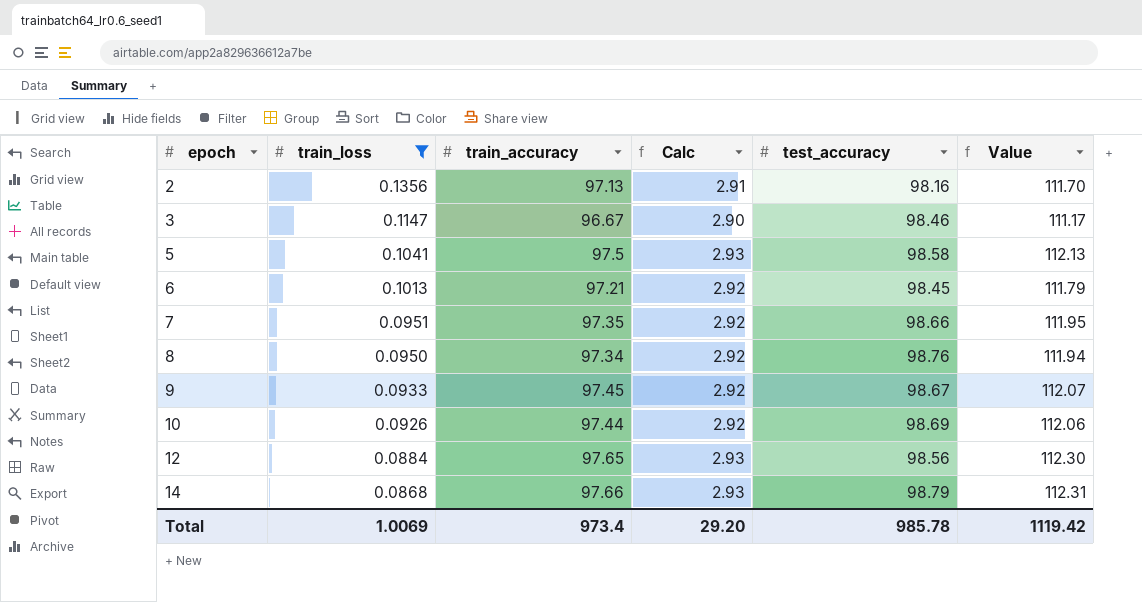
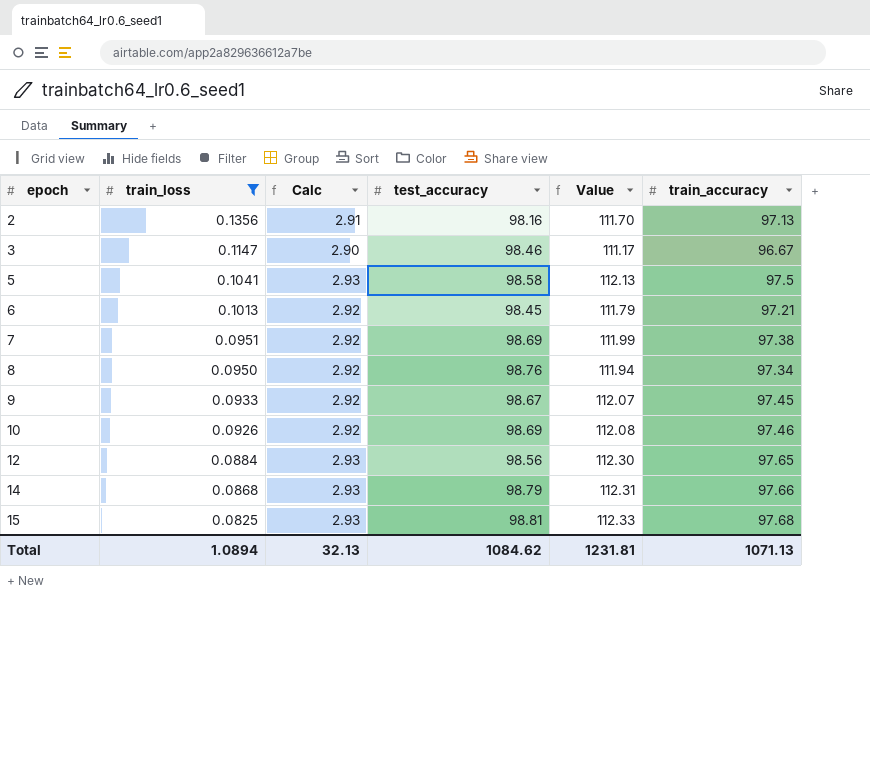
column train_accuracy | position: 3 -> 6
7 | test_accuracy: 98.66 -> 98.69
7 | Value: 111.95 -> 111.99
7 | train_accuracy: 97.35 -> 97.38
10 | Value: 112.06 -> 112.08
10 | train_accuracy: 97.44 -> 97.46
row 15: none -> 0.0825 | 2.93 | 98.81 | 112.33 | 97.68
Total | train_loss: 1.0069 -> 1.0894
Total | Calc: 29.20 -> 32.13
Total | test_accuracy: 985.78 -> 1084.62
Total | Value: 1119.42 -> 1231.81
Total | train_accuracy: 973.4 -> 1071.13

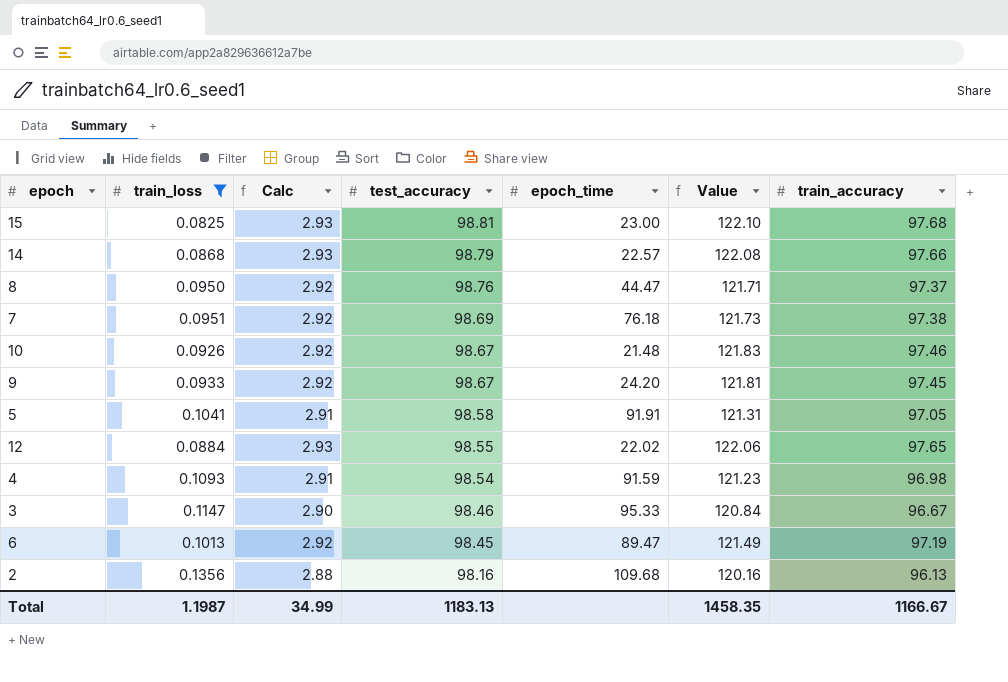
row order: epoch ascending -> test_accuracy descending
column epoch_time | position: none -> 5
column Value | formula: [train_accuracy] * 1.15 -> [train_accuracy] * 1.25
8 | train_accuracy: 97.34 -> 97.37
10 | test_accuracy: 98.69 -> 98.67
5 | Calc: 2.93 -> 2.91
5 | train_accuracy: 97.5 -> 97.05
12 | test_accuracy: 98.56 -> 98.55
row 4: none -> 0.1093 | 2.91 | 98.54 | 91.59 | 121.23 | 96.98
6 | train_accuracy: 97.21 -> 97.19
2 | Calc: 2.91 -> 2.88
2 | train_accuracy: 97.13 -> 96.13
Total | train_loss: 1.0894 -> 1.1987
Total | Calc: 32.13 -> 34.99
Total | test_accuracy: 1084.62 -> 1183.13
Total | Value: 1231.81 -> 1458.35
Total | train_accuracy: 1071.13 -> 1166.67

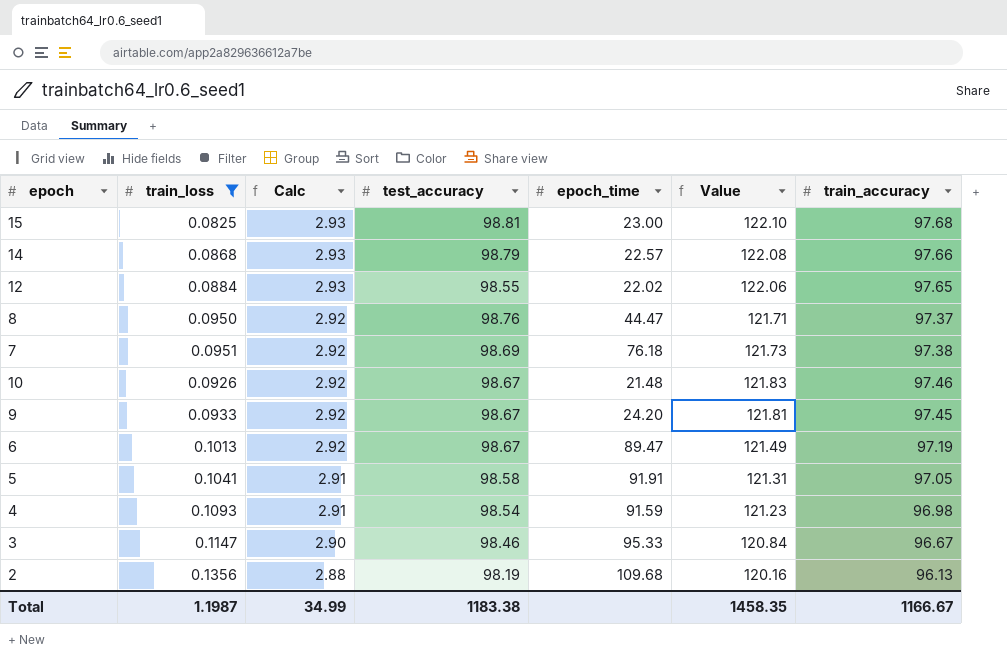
row order: test_accuracy descending -> Calc descending
6 | test_accuracy: 98.45 -> 98.67
2 | test_accuracy: 98.16 -> 98.19
Total | test_accuracy: 1183.13 -> 1183.38

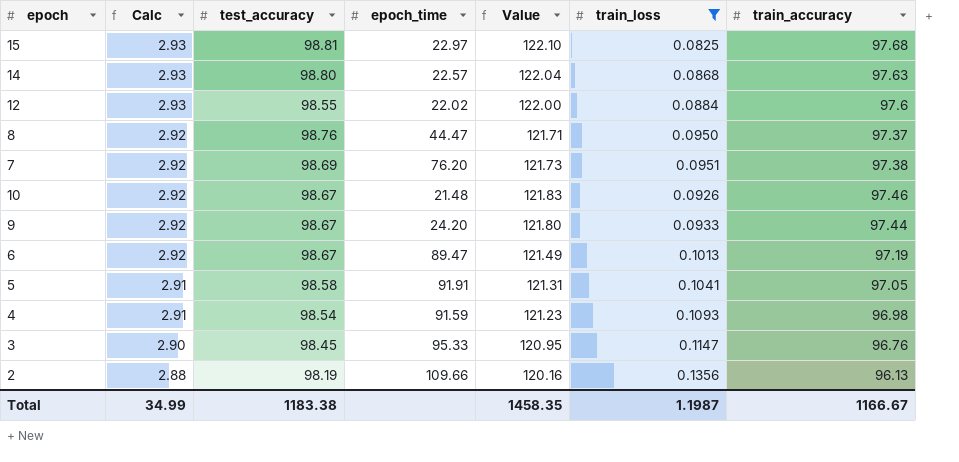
column train_loss | position: 2 -> 6
15 | epoch_time: 23.00 -> 22.97
14 | test_accuracy: 98.79 -> 98.80
14 | Value: 122.08 -> 122.04
14 | train_accuracy: 97.66 -> 97.63
12 | Value: 122.06 -> 122.00
12 | train_accuracy: 97.65 -> 97.6
7 | epoch_time: 76.18 -> 76.20
9 | Value: 121.81 -> 121.80
9 | train_accuracy: 97.45 -> 97.44
3 | test_accuracy: 98.46 -> 98.45
3 | Value: 120.84 -> 120.95
3 | train_accuracy: 96.67 -> 96.76
2 | epoch_time: 109.68 -> 109.66

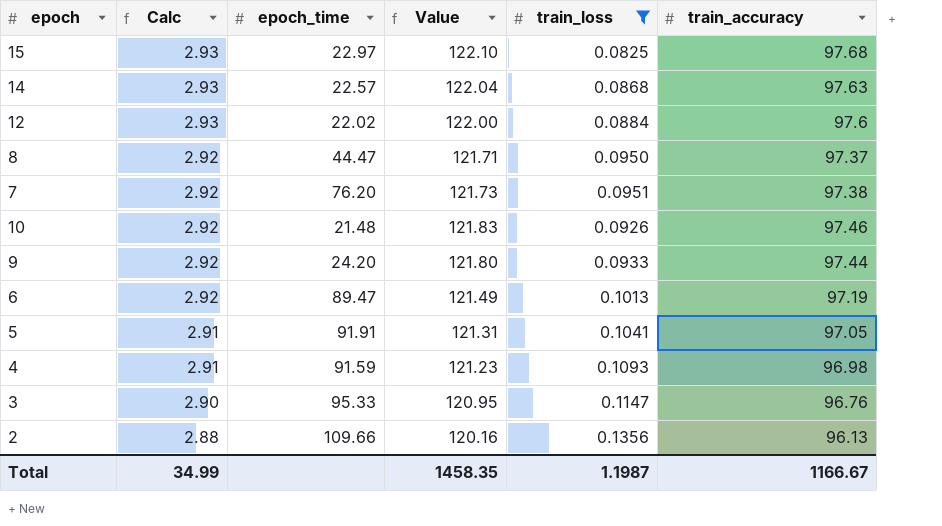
column test_accuracy | position: 3 -> none

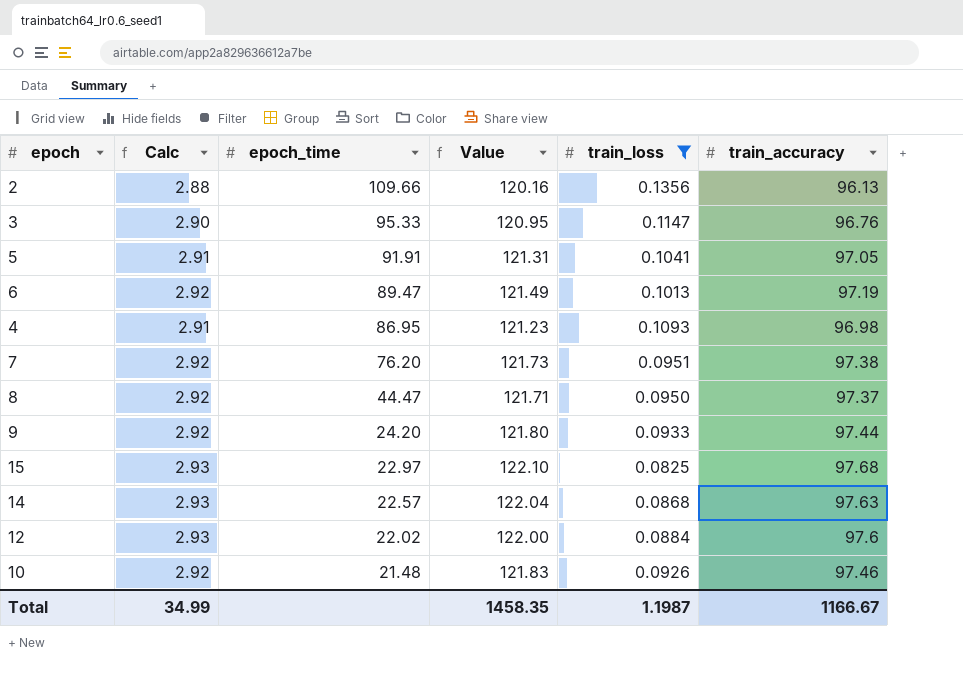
row order: Calc descending -> epoch_time descending
4 | epoch_time: 91.59 -> 86.95

